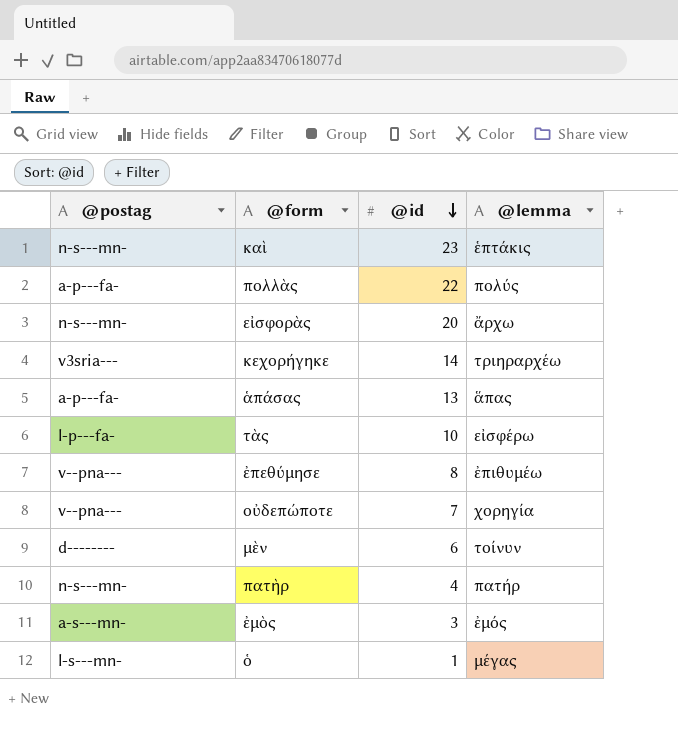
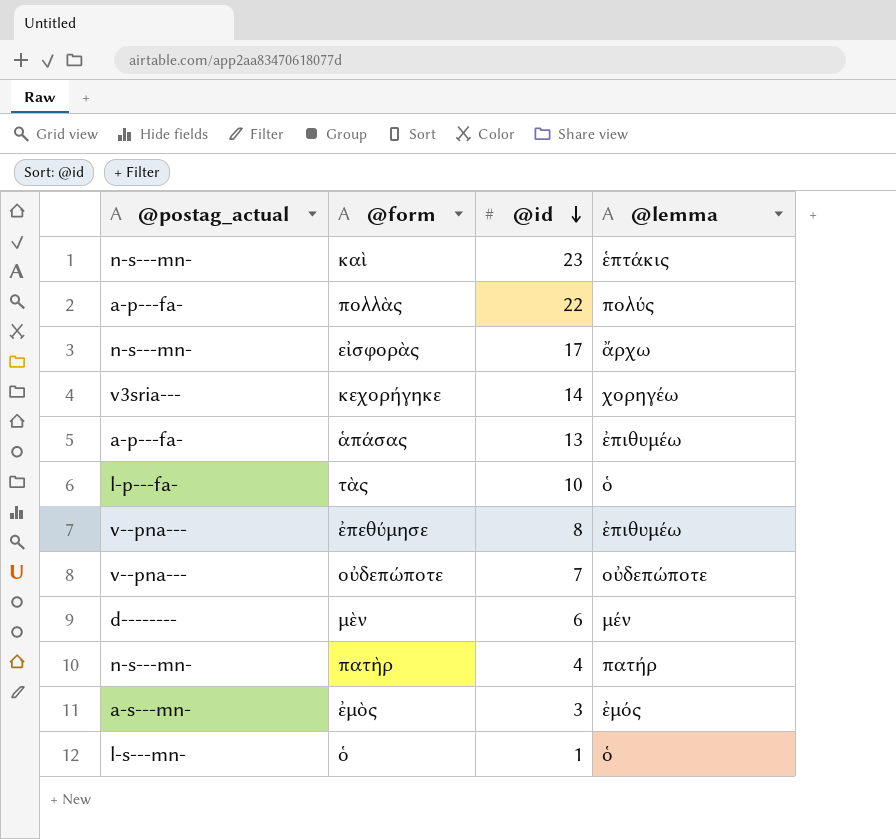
column name: @postag -> @postag_actual
εἰσφορὰς | @id: 20 -> 17
κεχορήγηκε | @lemma: τριηραρχέω -> χορηγέω
ἁπάσας | @lemma: ἅπας -> ἐπιθυμέω
τὰς | @lemma: εἰσφέρω -> ὁ
οὐδεπώποτε | @lemma: χορηγία -> οὐδεπώποτε
μὲν | @lemma: τοίνυν -> μέν
ὁ | @lemma: μέγας -> ὁ

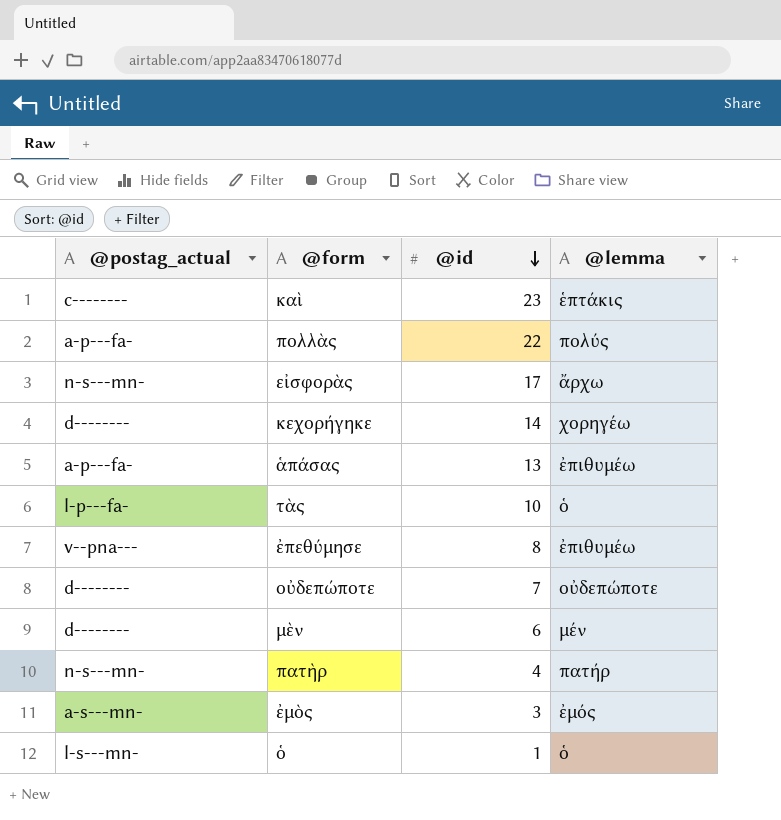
καὶ | @postag_actual: n-s---mn- -> c--------
κεχορήγηκε | @postag_actual: v3sria--- -> d--------
οὐδεπώποτε | @postag_actual: v--pna--- -> d--------

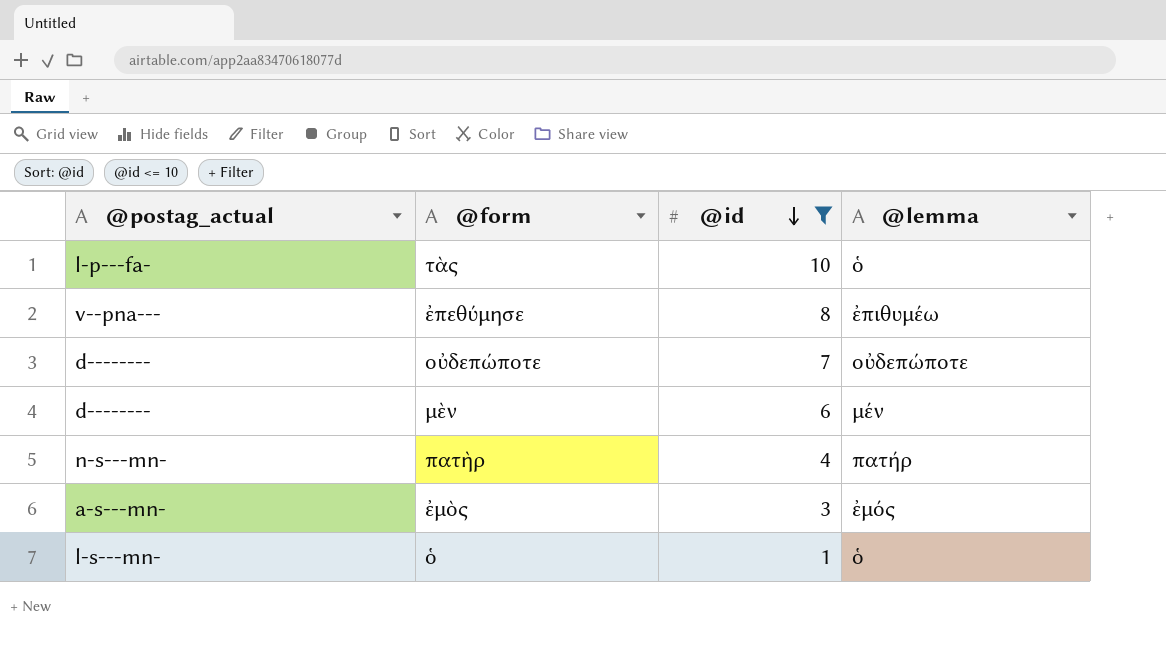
filter: none -> @id <= 10

